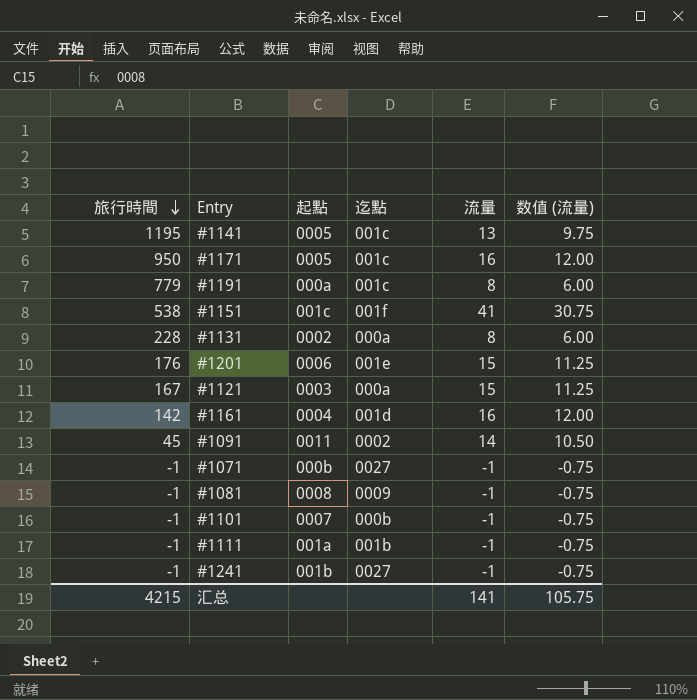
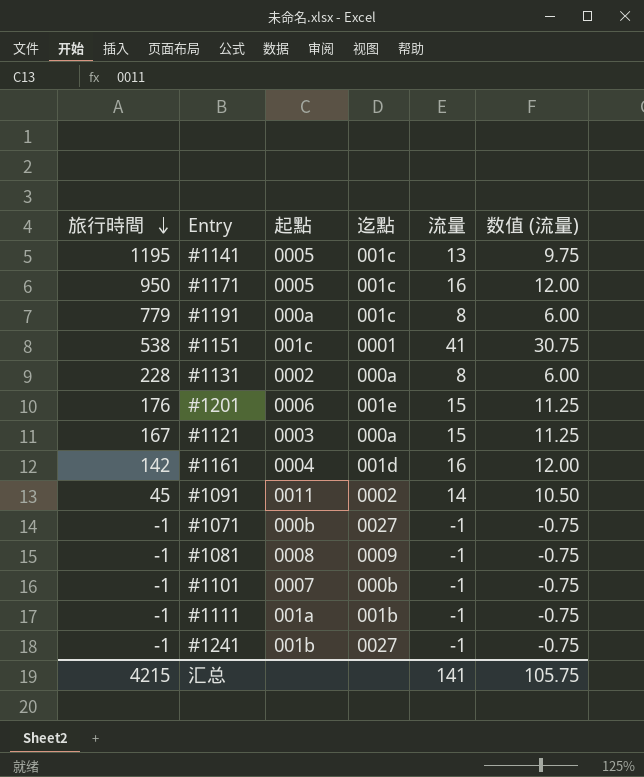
#1151 | 迄點: 001f -> 0001

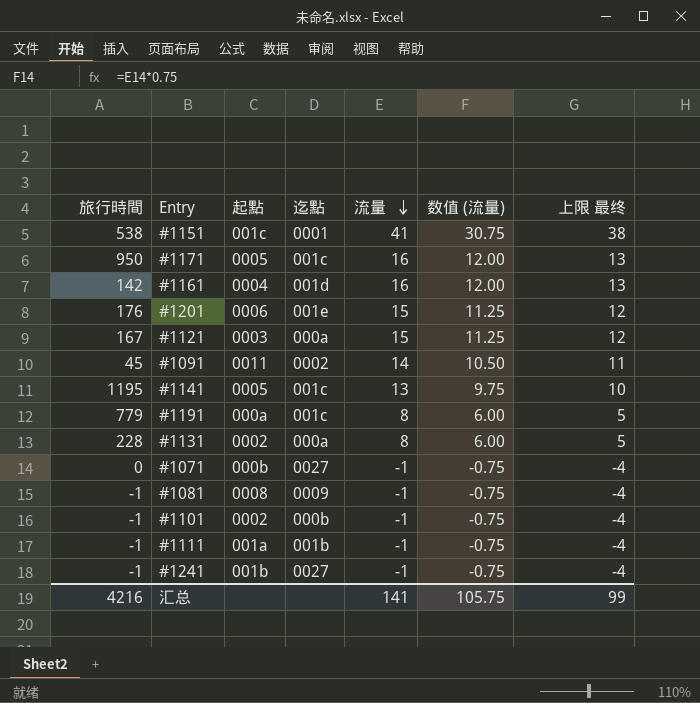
row order: 旅行時間 descending -> 流量 descending
column 上限 最终 | formula: none -> [流量] - 3
#1071 | 旅行時間: -1 -> 0
#1101 | 起點: 0007 -> 0002
汇总 | 旅行時間: 4215 -> 4216

